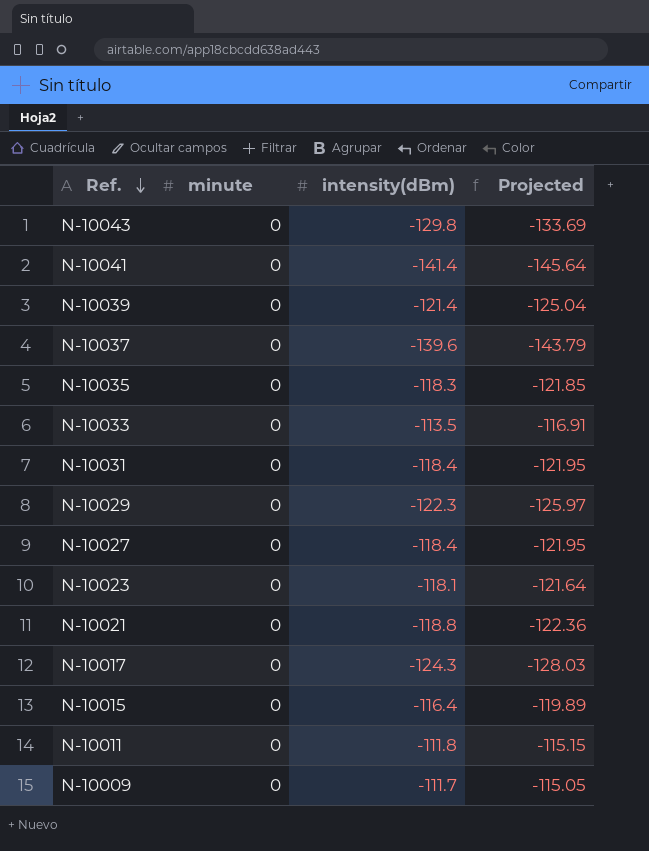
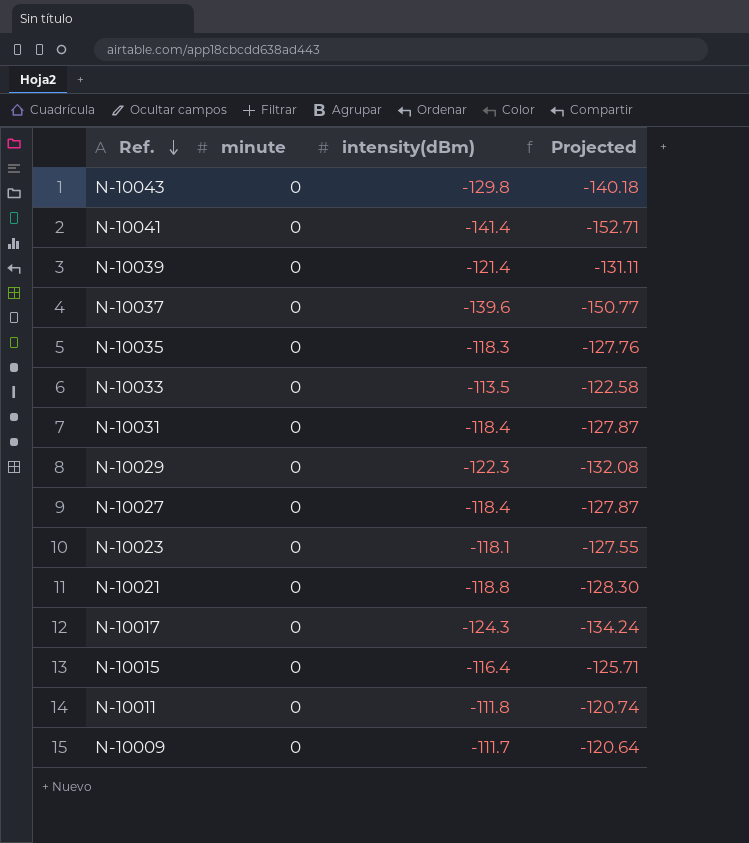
column Projected | formula: [intensity(dBm)] * 1.03 -> [intensity(dBm)] * 1.08

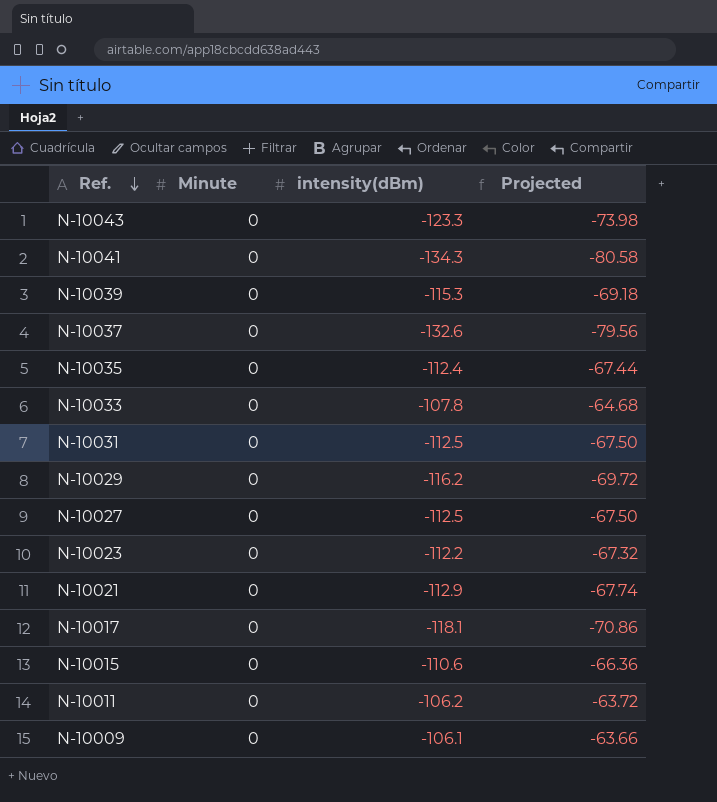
column name: minute -> Minute
column Projected | formula: [intensity(dBm)] * 1.08 -> [intensity(dBm)] * 0.6
N-10043 | intensity(dBm): -129.8 -> -123.3
N-10041 | intensity(dBm): -141.4 -> -134.3
N-10039 | intensity(dBm): -121.4 -> -115.3
N-10037 | intensity(dBm): -139.6 -> -132.6
N-10035 | intensity(dBm): -118.3 -> -112.4
N-10033 | intensity(dBm): -113.5 -> -107.8
N-10031 | intensity(dBm): -118.4 -> -112.5
N-10029 | intensity(dBm): -122.3 -> -116.2
N-10027 | intensity(dBm): -118.4 -> -112.5
N-10023 | intensity(dBm): -118.1 -> -112.2
N-10021 | intensity(dBm): -118.8 -> -112.9
N-10017 | intensity(dBm): -124.3 -> -118.1
N-10015 | intensity(dBm): -116.4 -> -110.6
N-10011 | intensity(dBm): -111.8 -> -106.2
N-10009 | intensity(dBm): -111.7 -> -106.1

